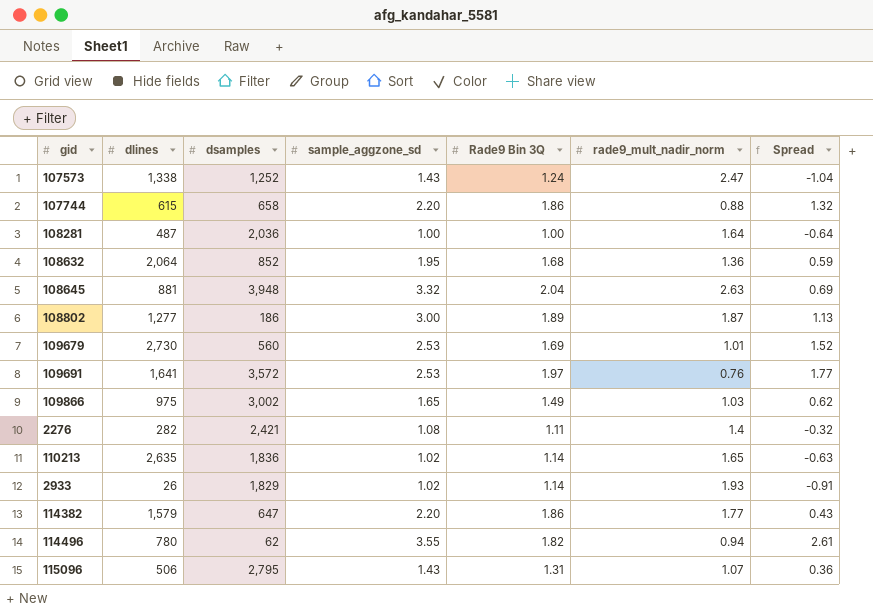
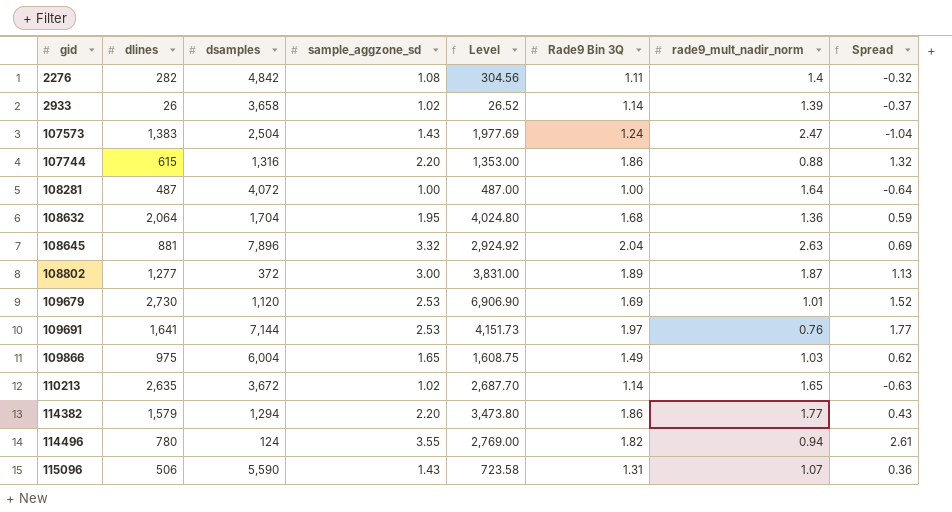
row order: none -> gid ascending
column Level | formula: none -> [dlines] * [sample_aggzone_sd]
2276 | dsamples: 2,421 -> 4,842
2933 | dsamples: 1,829 -> 3,658
2933 | rade9_mult_nadir_norm: 1.93 -> 1.39
2933 | Spread: -0.91 -> -0.37
107573 | dlines: 1,338 -> 1,383
107573 | dsamples: 1,252 -> 2,504
107744 | dsamples: 658 -> 1,316
108281 | dsamples: 2,036 -> 4,072
108632 | dsamples: 852 -> 1,704
108645 | dsamples: 3,948 -> 7,896
108802 | dsamples: 186 -> 372
109679 | dsamples: 560 -> 1,120
109691 | dsamples: 3,572 -> 7,144
109866 | dsamples: 3,002 -> 6,004
110213 | dsamples: 1,836 -> 3,672
114382 | dsamples: 647 -> 1,294
114496 | dsamples: 62 -> 124
115096 | dsamples: 2,795 -> 5,590

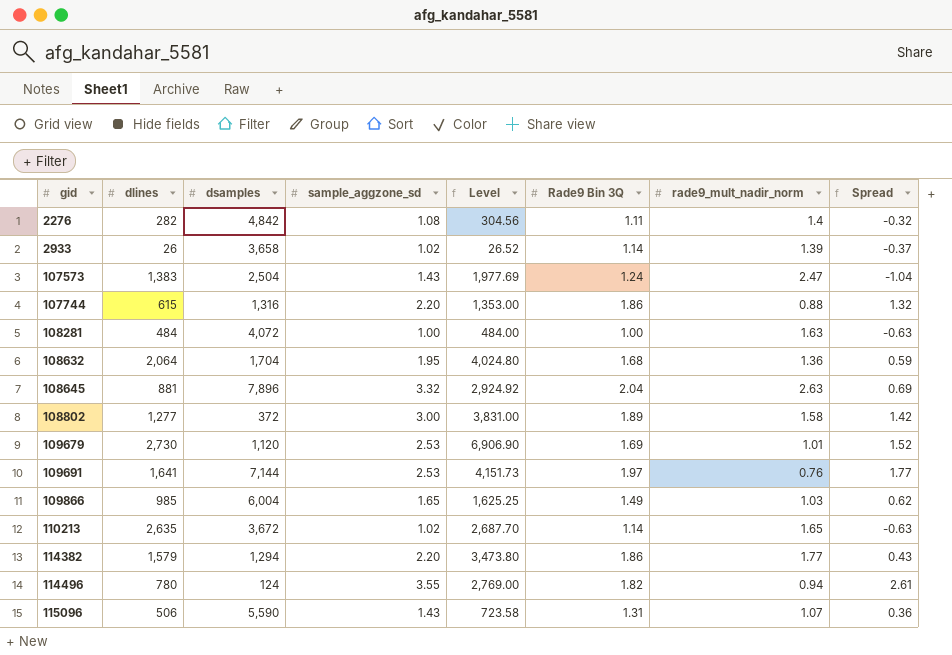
108281 | dlines: 487 -> 484
108281 | Level: 487.00 -> 484.00
108281 | rade9_mult_nadir_norm: 1.64 -> 1.63
108281 | Spread: -0.64 -> -0.63
108802 | rade9_mult_nadir_norm: 1.87 -> 1.58
108802 | Spread: 1.13 -> 1.42
109866 | dlines: 975 -> 985
109866 | Level: 1,608.75 -> 1,625.25

